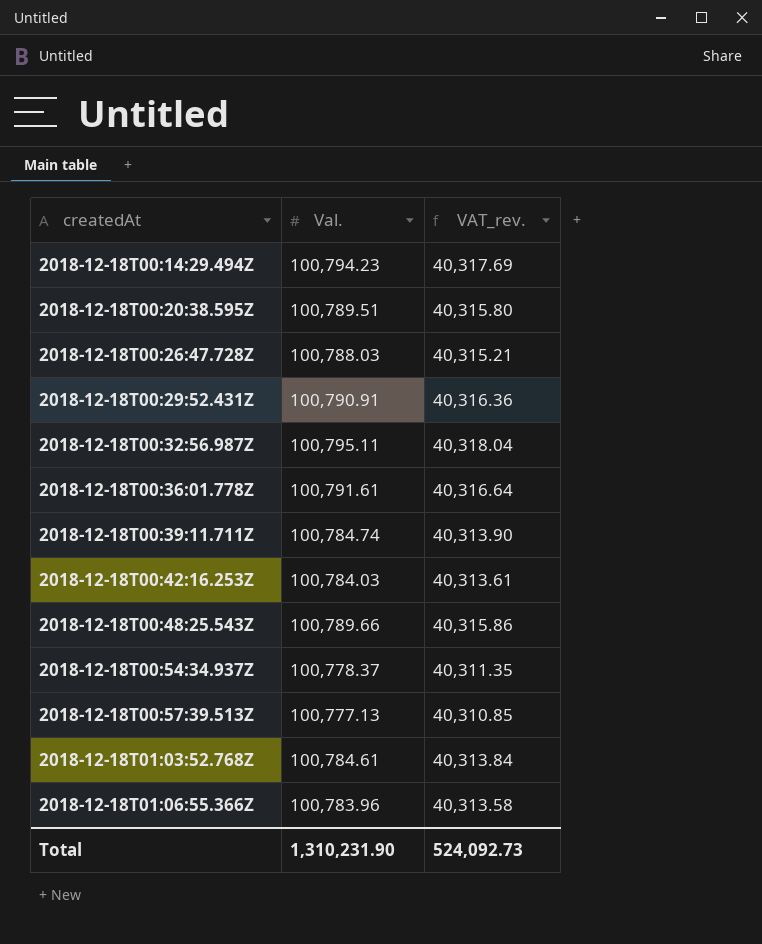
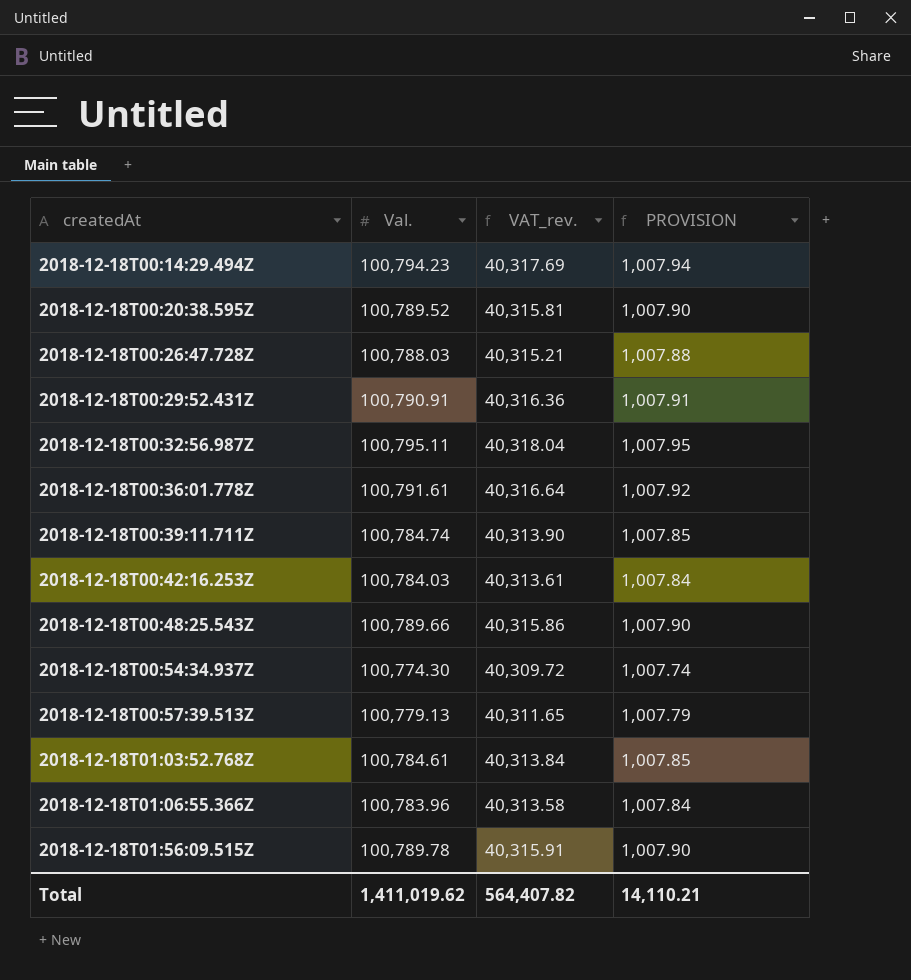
column PROVISION | formula: none -> [Val.] * 0.01
2018-12-18T00:20:38.595Z | Val.: 100,789.51 -> 100,789.52
2018-12-18T00:20:38.595Z | VAT_rev.: 40,315.80 -> 40,315.81
2018-12-18T00:54:34.937Z | Val.: 100,778.37 -> 100,774.30
2018-12-18T00:54:34.937Z | VAT_rev.: 40,311.35 -> 40,309.72
2018-12-18T00:57:39.513Z | Val.: 100,777.13 -> 100,779.13
2018-12-18T00:57:39.513Z | VAT_rev.: 40,310.85 -> 40,311.65
row 2018-12-18T01:56:09.515Z: none -> 100,789.78 | 40,315.91 | 1,007.90
Total | Val.: 1,310,231.90 -> 1,411,019.62
Total | VAT_rev.: 524,092.73 -> 564,407.82

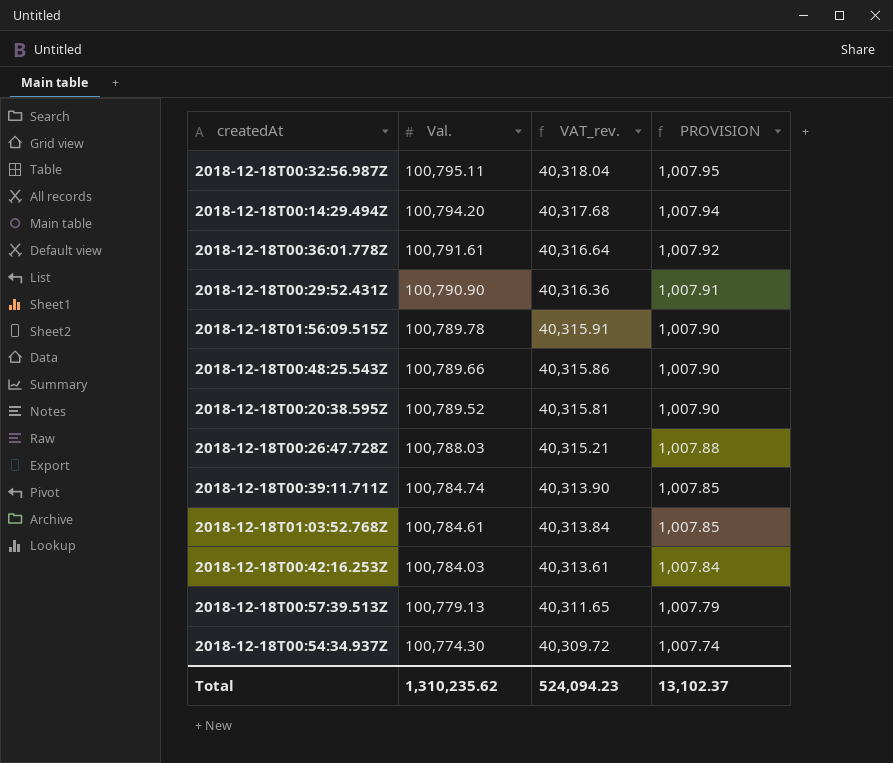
row order: createdAt ascending -> Val. descending
row 2018-12-18T01:06:55.366Z: 100,783.96 | 40,313.58 | 1,007.84 -> none
2018-12-18T00:14:29.494Z | Val.: 100,794.23 -> 100,794.20
2018-12-18T00:14:29.494Z | VAT_rev.: 40,317.69 -> 40,317.68
2018-12-18T00:29:52.431Z | Val.: 100,790.91 -> 100,790.90
Total | Val.: 1,411,019.62 -> 1,310,235.62
Total | VAT_rev.: 564,407.82 -> 524,094.23
Total | PROVISION: 14,110.21 -> 13,102.37

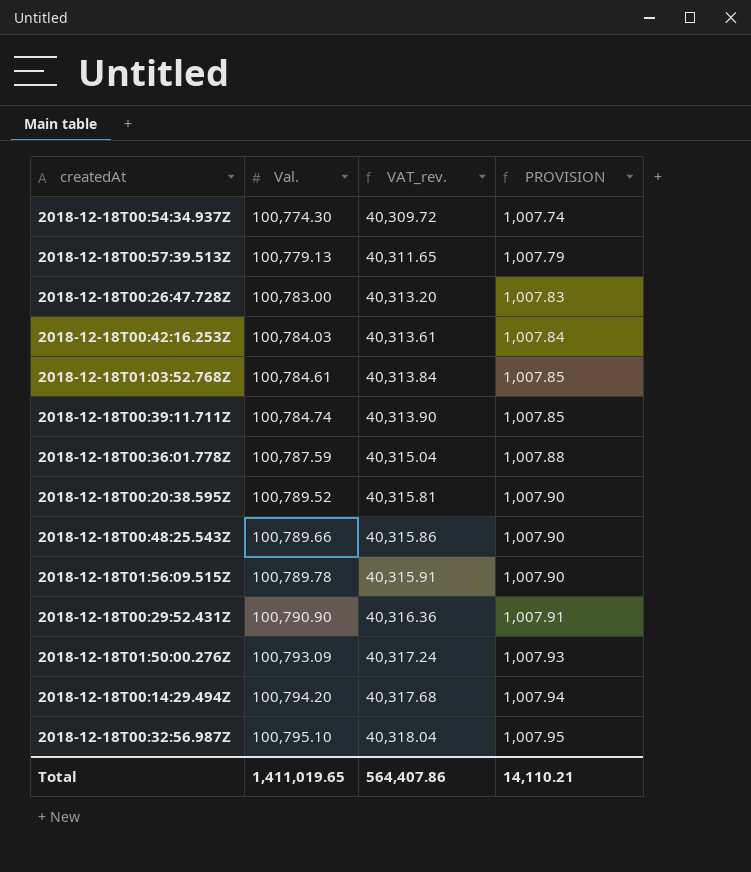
row order: Val. descending -> Val. ascending
2018-12-18T00:26:47.728Z | Val.: 100,788.03 -> 100,783.00
2018-12-18T00:26:47.728Z | VAT_rev.: 40,315.21 -> 40,313.20
2018-12-18T00:26:47.728Z | PROVISION: 1,007.88 -> 1,007.83
2018-12-18T00:36:01.778Z | Val.: 100,791.61 -> 100,787.59
2018-12-18T00:36:01.778Z | VAT_rev.: 40,316.64 -> 40,315.04
2018-12-18T00:36:01.778Z | PROVISION: 1,007.92 -> 1,007.88
row 2018-12-18T01:50:00.276Z: none -> 100,793.09 | 40,317.24 | 1,007.93
2018-12-18T00:32:56.987Z | Val.: 100,795.11 -> 100,795.10
Total | Val.: 1,310,235.62 -> 1,411,019.65
Total | VAT_rev.: 524,094.23 -> 564,407.86
Total | PROVISION: 13,102.37 -> 14,110.21

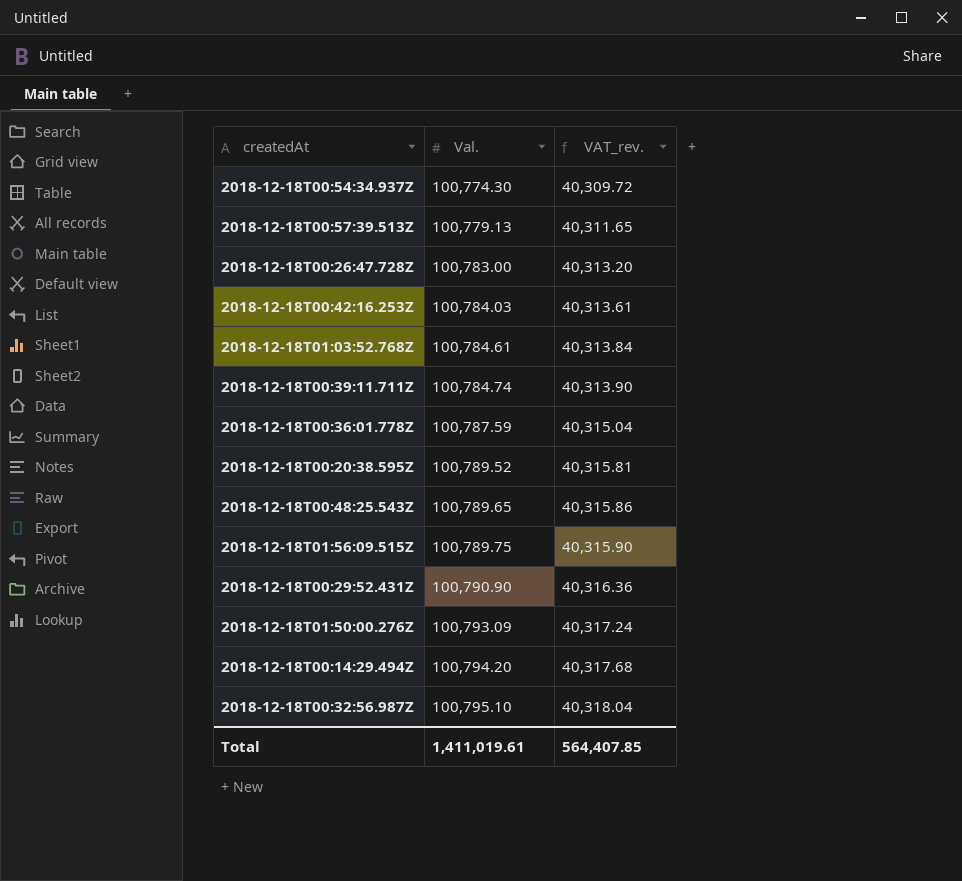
column PROVISION | formula: [Val.] * 0.01 -> none
2018-12-18T00:48:25.543Z | Val.: 100,789.66 -> 100,789.65
2018-12-18T01:56:09.515Z | Val.: 100,789.78 -> 100,789.75
2018-12-18T01:56:09.515Z | VAT_rev.: 40,315.91 -> 40,315.90
Total | Val.: 1,411,019.65 -> 1,411,019.61
Total | VAT_rev.: 564,407.86 -> 564,407.85

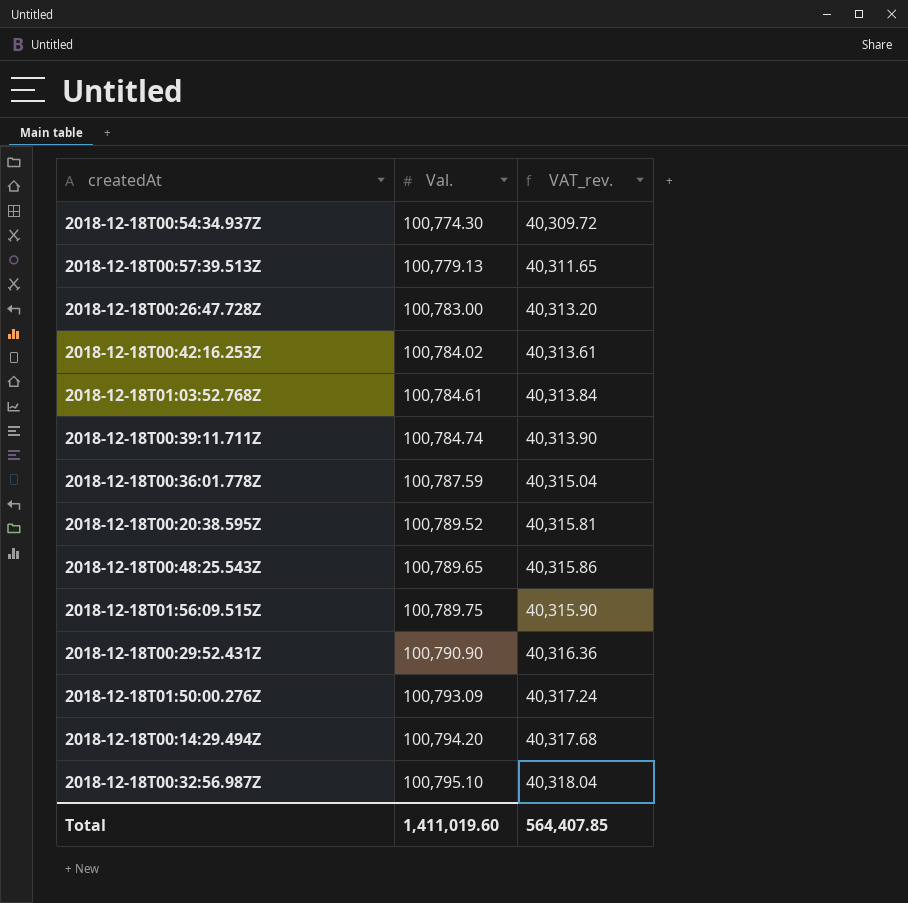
2018-12-18T00:42:16.253Z | Val.: 100,784.03 -> 100,784.02
Total | Val.: 1,411,019.61 -> 1,411,019.60

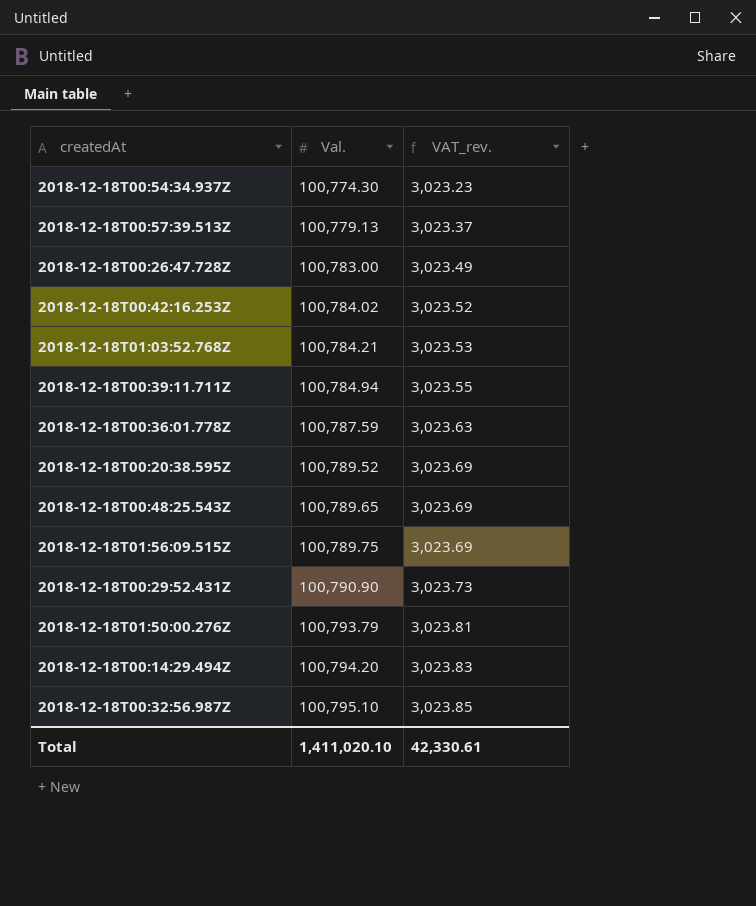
column VAT_rev. | formula: [Val.] * 0.4 -> [Val.] * 0.03
2018-12-18T01:03:52.768Z | Val.: 100,784.61 -> 100,784.21
2018-12-18T00:39:11.711Z | Val.: 100,784.74 -> 100,784.94
2018-12-18T01:50:00.276Z | Val.: 100,793.09 -> 100,793.79
Total | Val.: 1,411,019.60 -> 1,411,020.10
Total | VAT_rev.: 564,407.85 -> 42,330.61

